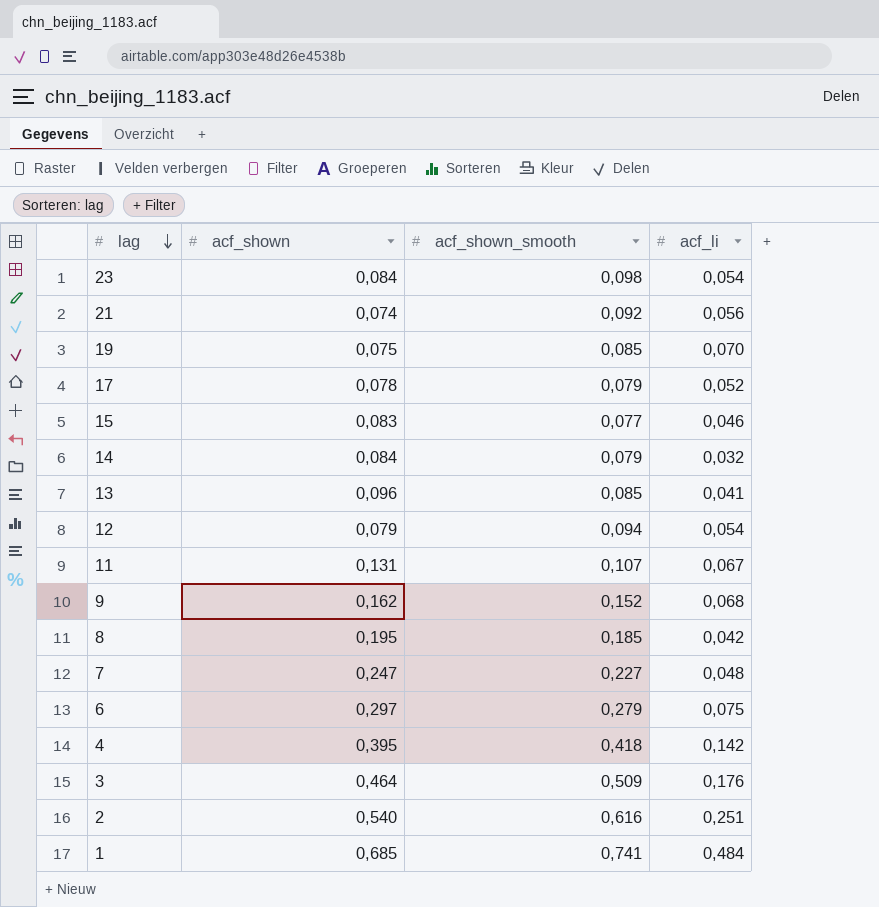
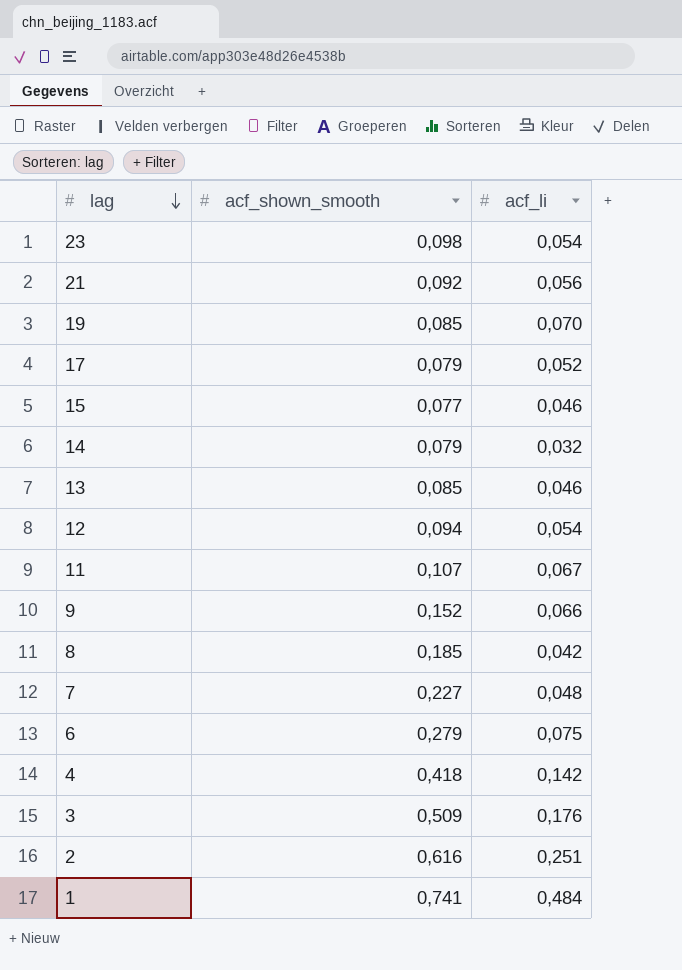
column acf_shown | position: 2 -> none
13 | acf_li: 0,041 -> 0,046
9 | acf_li: 0,068 -> 0,066

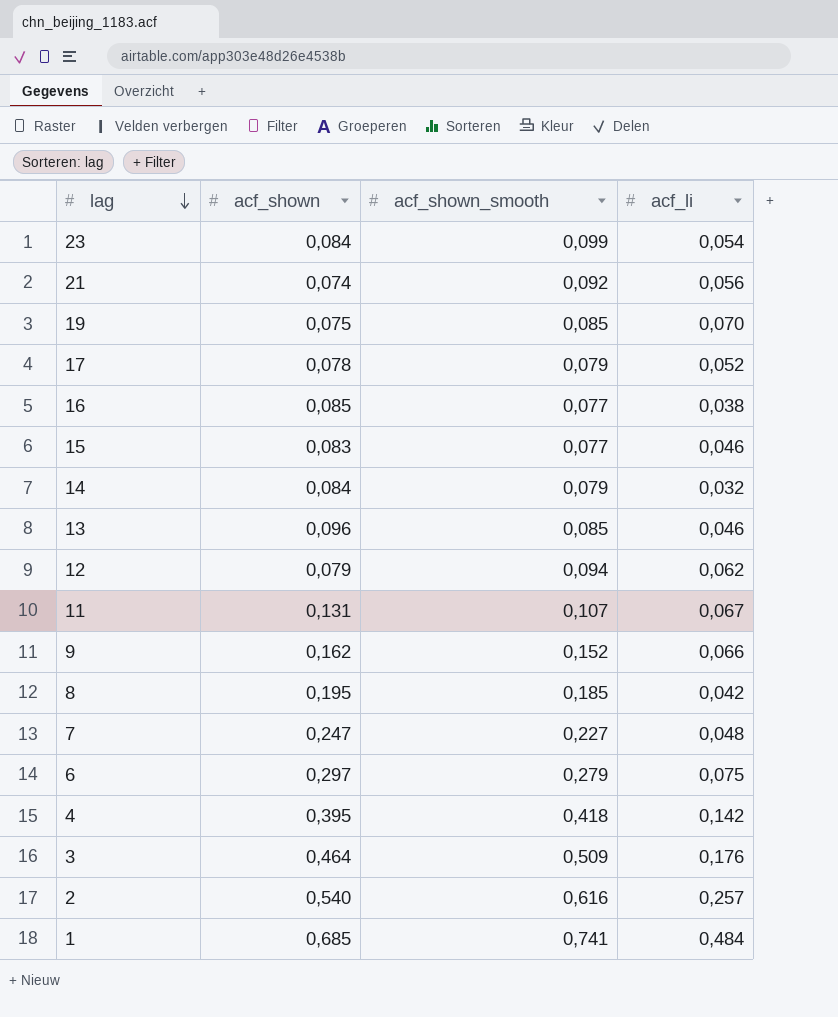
column acf_shown | position: none -> 2
23 | acf_shown_smooth: 0,098 -> 0,099
row 16: none -> 0,085 | 0,077 | 0,038
12 | acf_li: 0,054 -> 0,062
2 | acf_li: 0,251 -> 0,257

